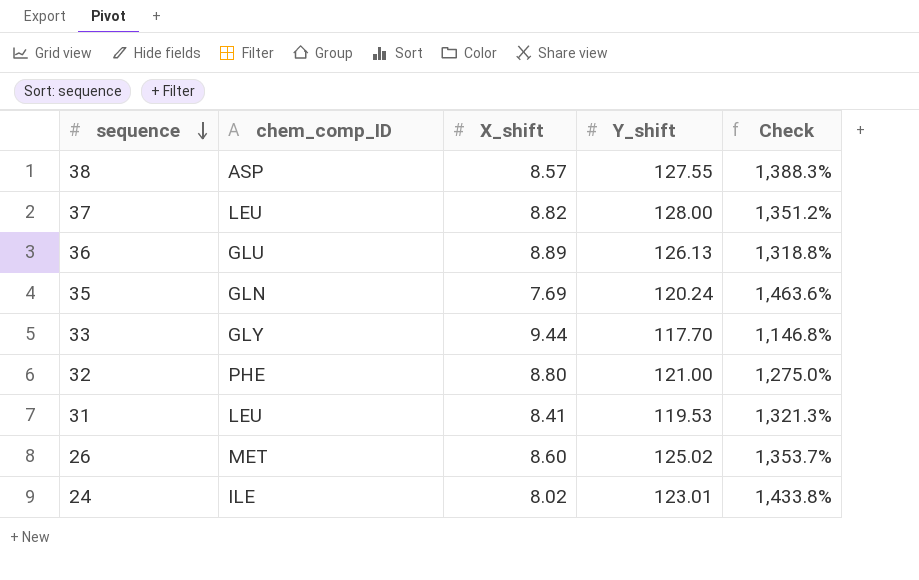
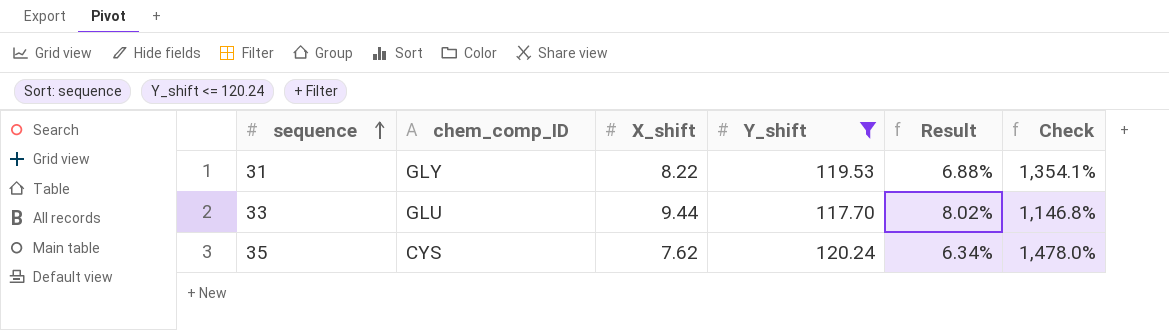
filter: none -> Y_shift <= 120.24
row order: sequence descending -> sequence ascending
column Result | formula: none -> [X_shift] / [Y_shift]
31 | chem_comp_ID: LEU -> GLY
31 | X_shift: 8.41 -> 8.22
31 | Check: 1,321.3% -> 1,354.1%
33 | chem_comp_ID: GLY -> GLU
35 | chem_comp_ID: GLN -> CYS
35 | X_shift: 7.69 -> 7.62
35 | Check: 1,463.6% -> 1,478.0%

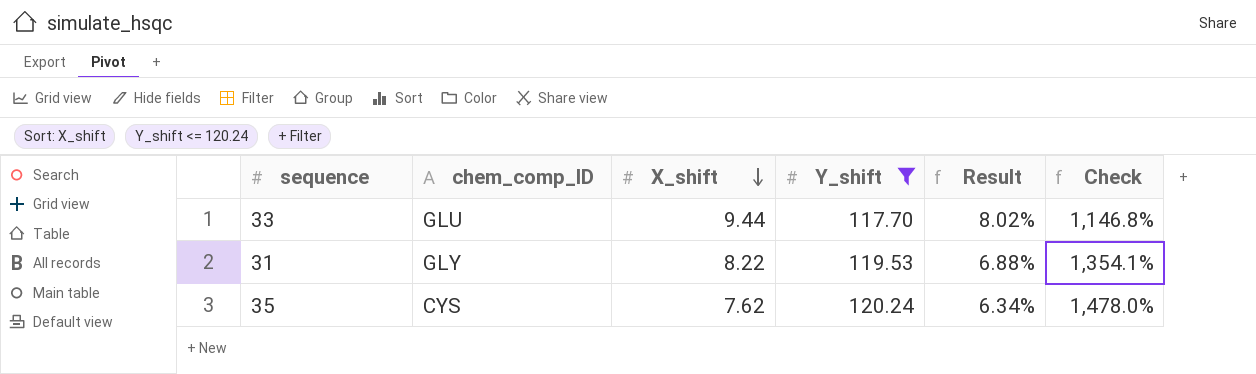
row order: sequence ascending -> X_shift descending

